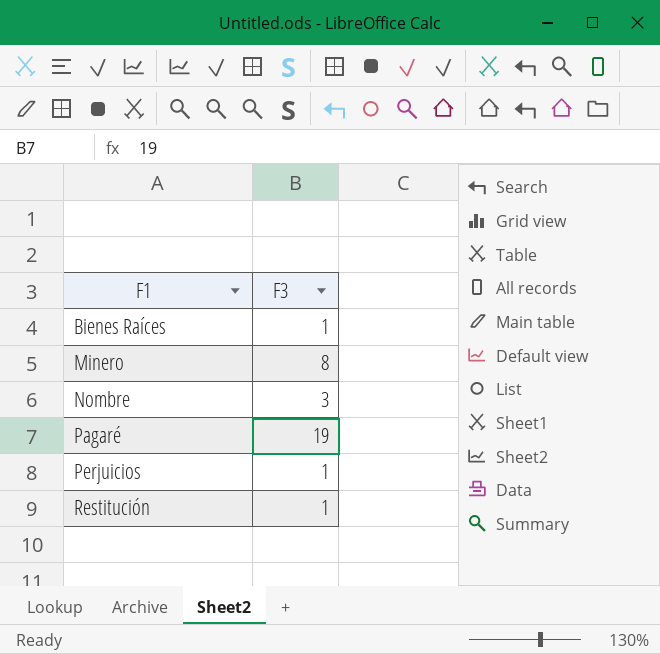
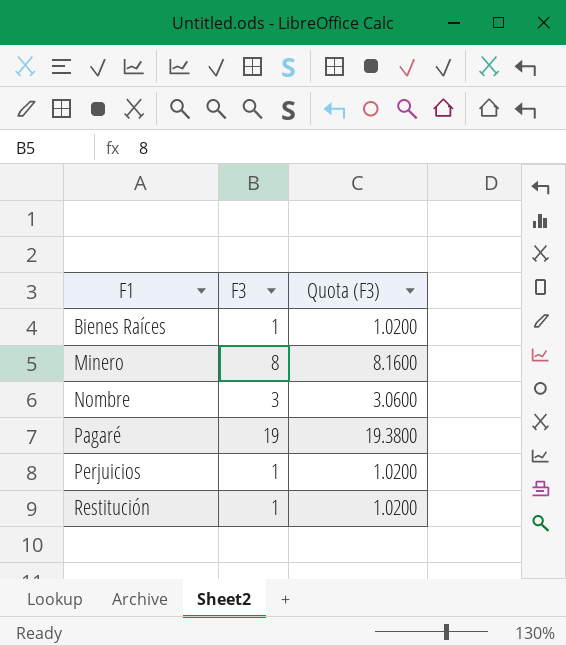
column Quota (F3) | formula: none -> [F3] * 1.02

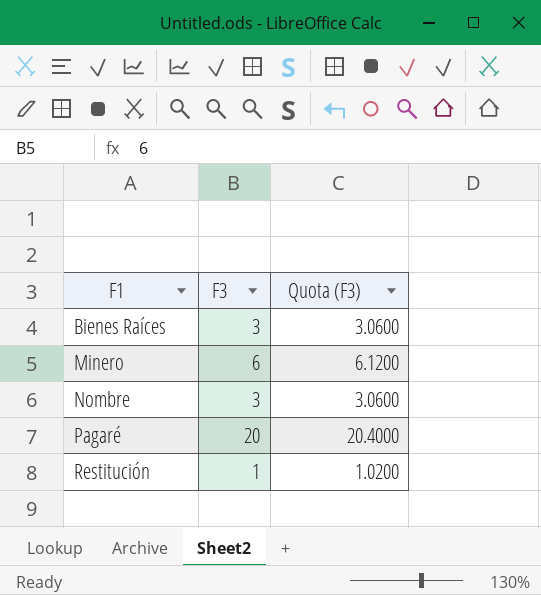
row Perjuicios: 1 | 1.0200 -> none
Bienes Raíces | F3: 1 -> 3
Bienes Raíces | Quota (F3): 1.0200 -> 3.0600
Minero | F3: 8 -> 6
Minero | Quota (F3): 8.1600 -> 6.1200
Pagaré | F3: 19 -> 20
Pagaré | Quota (F3): 19.3800 -> 20.4000

